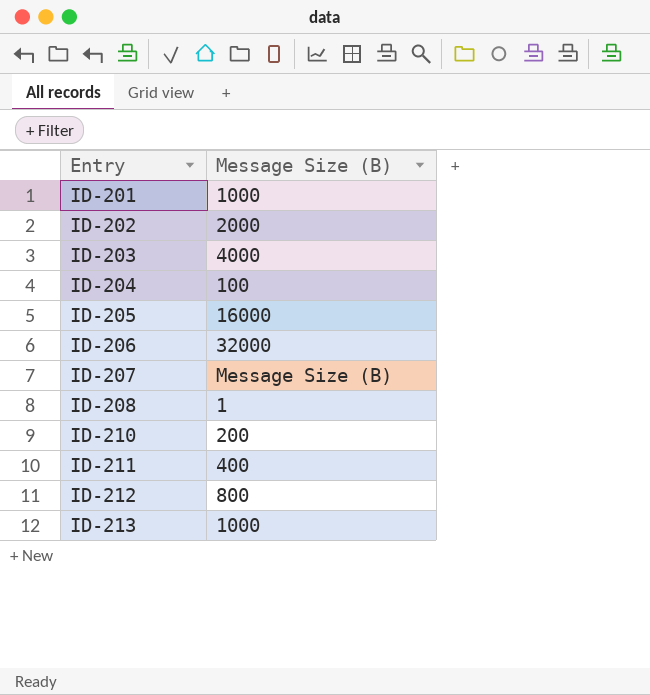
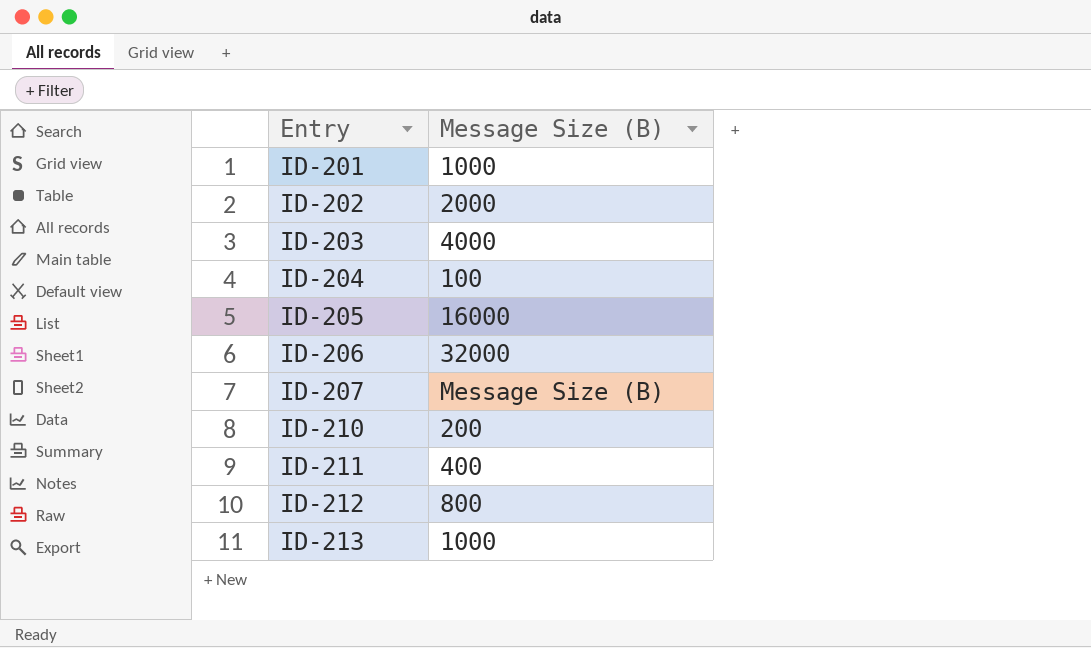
row ID-208: 1 -> none

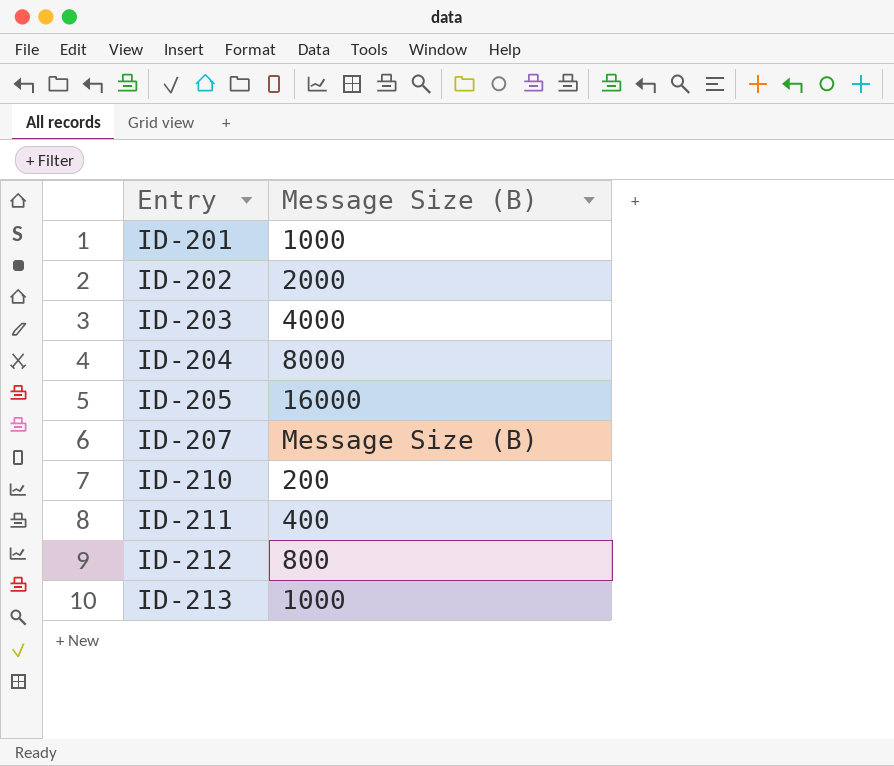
row ID-206: 32000 -> none
ID-204 | Message Size (B): 100 -> 8000

